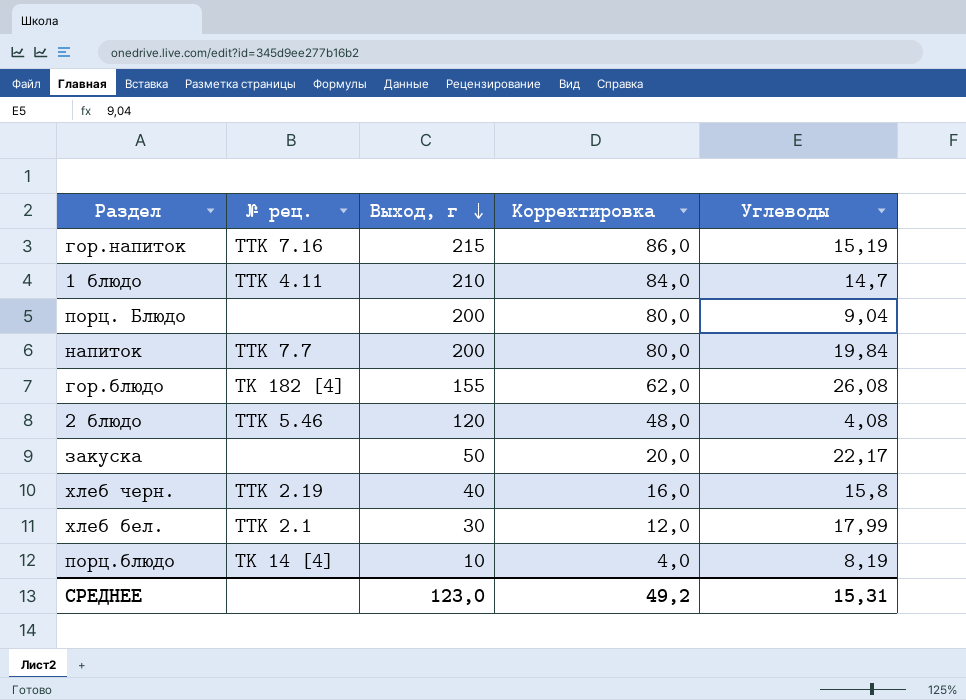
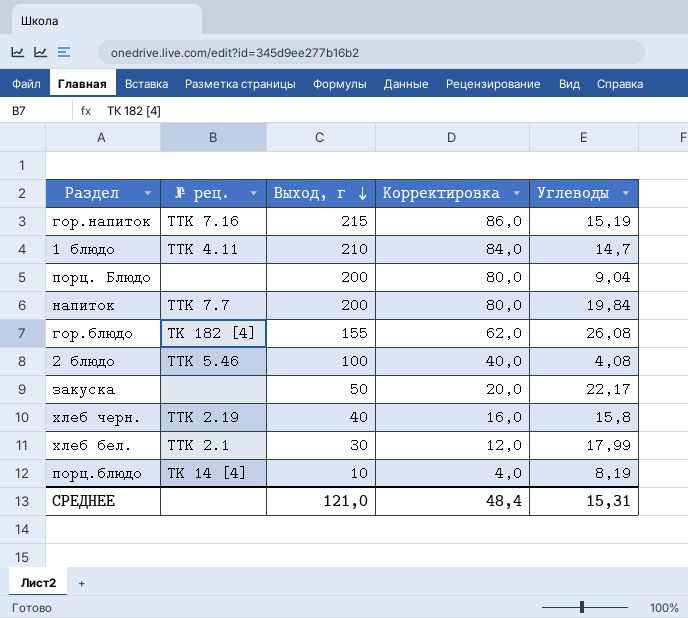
2 блюдо | Выход, г: 120 -> 100
2 блюдо | Корректировка: 48,0 -> 40,0
СРЕДНЕЕ | Выход, г: 123,0 -> 121,0
СРЕДНЕЕ | Корректировка: 49,2 -> 48,4

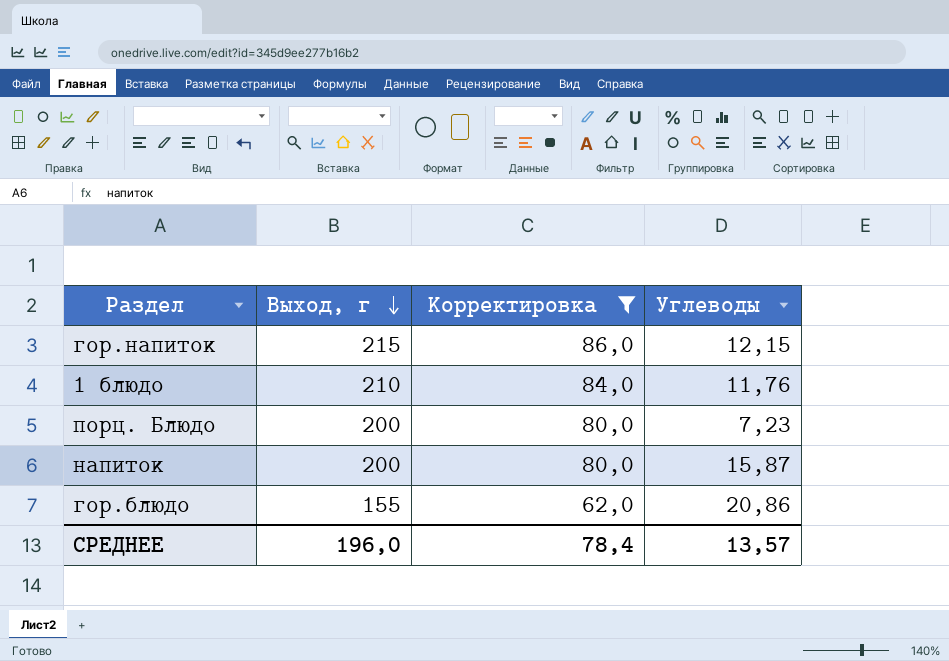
filter: none -> Корректировка >= 62,0
column № рец. | position: 2 -> none
гор.напиток | Углеводы: 15,19 -> 12,15
1 блюдо | Углеводы: 14,7 -> 11,76
порц. Блюдо | Углеводы: 9,04 -> 7,23
напиток | Углеводы: 19,84 -> 15,87
гор.блюдо | Углеводы: 26,08 -> 20,86
СРЕДНЕЕ | Выход, г: 121,0 -> 196,0
СРЕДНЕЕ | Корректировка: 48,4 -> 78,4
СРЕДНЕЕ | Углеводы: 15,31 -> 13,57

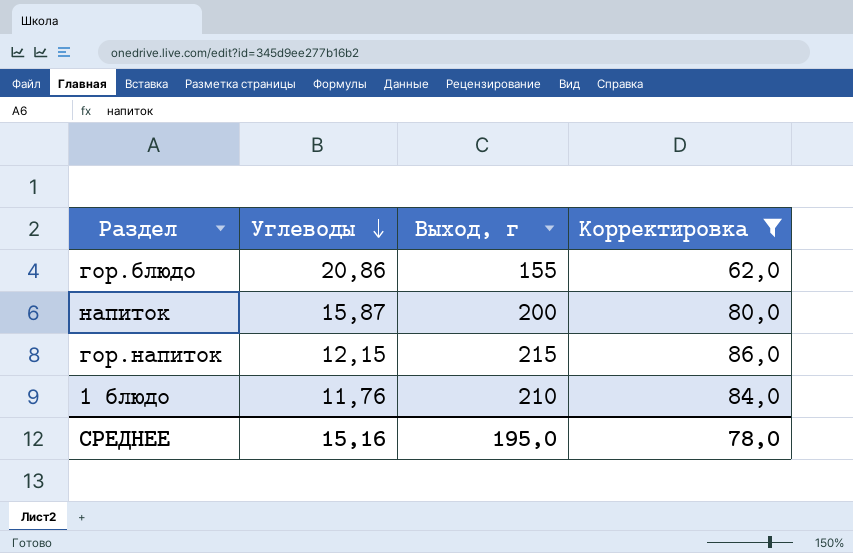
row order: Выход, г descending -> Углеводы descending
column Углеводы | position: 4 -> 2
row порц. Блюдо: 200 | 80,0 | 7,23 -> none
СРЕДНЕЕ | Углеводы: 13,57 -> 15,16
СРЕДНЕЕ | Выход, г: 196,0 -> 195,0
СРЕДНЕЕ | Корректировка: 78,4 -> 78,0

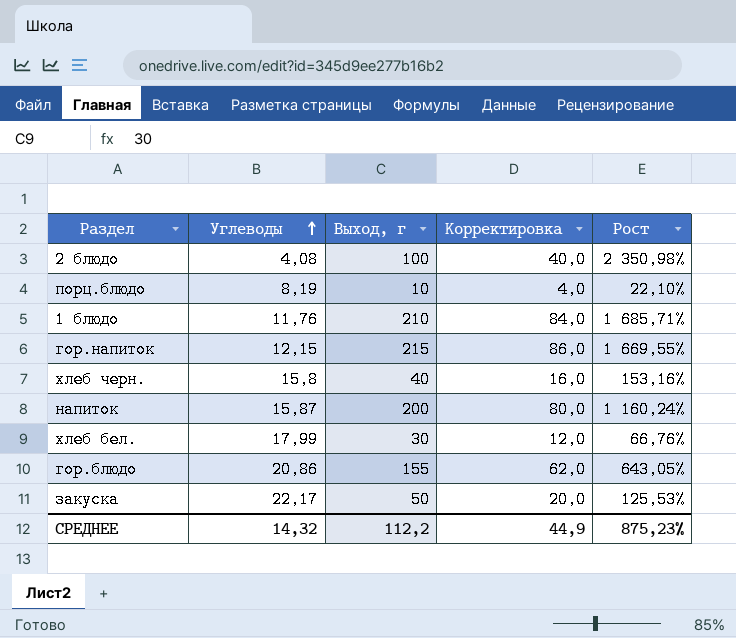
filter: Корректировка >= 62,0 -> none
row order: Углеводы descending -> Углеводы ascending
column Рост | formula: none -> ([Выход, г] - [Углеводы]) / [Углеводы]
СРЕДНЕЕ | Углеводы: 15,16 -> 14,32
СРЕДНЕЕ | Выход, г: 195,0 -> 112,2
СРЕДНЕЕ | Корректировка: 78,0 -> 44,9

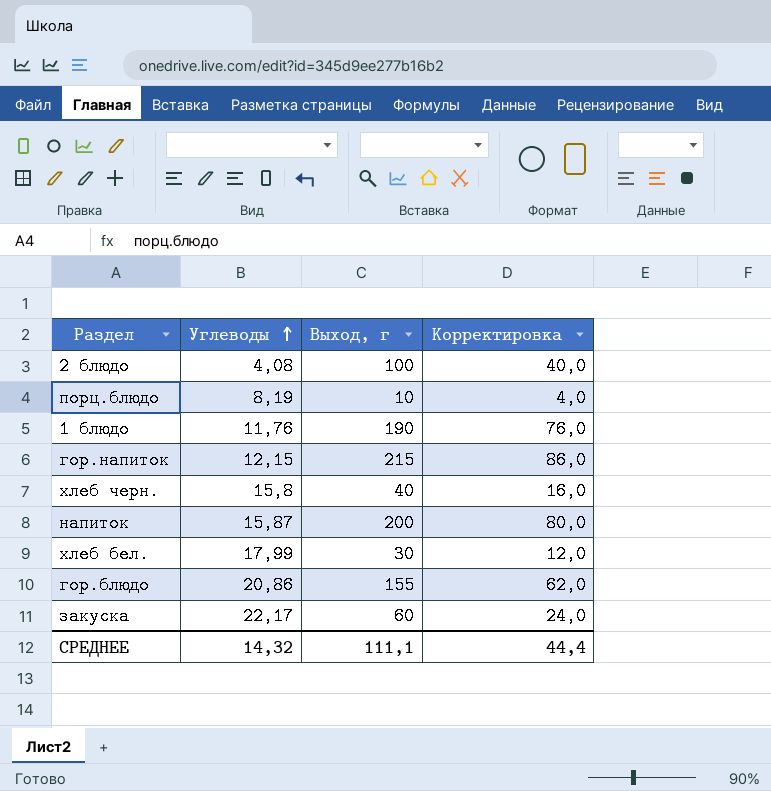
column Рост | formula: ([Выход, г] - [Углеводы]) / [Углеводы] -> none
1 блюдо | Выход, г: 210 -> 190
1 блюдо | Корректировка: 84,0 -> 76,0
закуска | Выход, г: 50 -> 60
закуска | Корректировка: 20,0 -> 24,0
СРЕДНЕЕ | Выход, г: 112,2 -> 111,1
СРЕДНЕЕ | Корректировка: 44,9 -> 44,4

